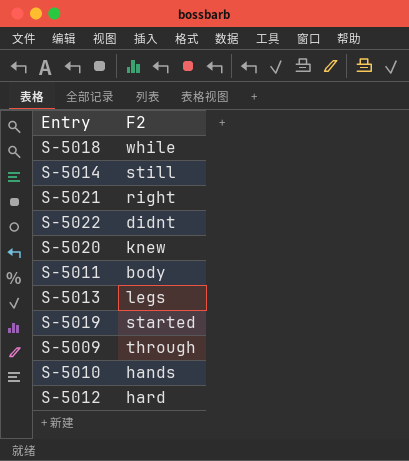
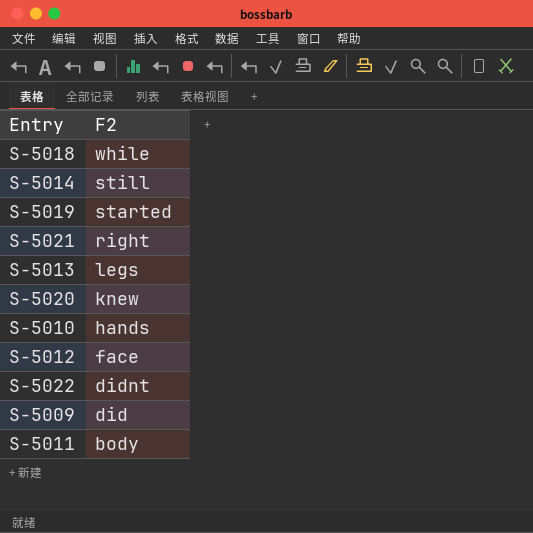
row order: none -> F2 descending
S-5012 | F2: hard -> face
S-5009 | F2: through -> did

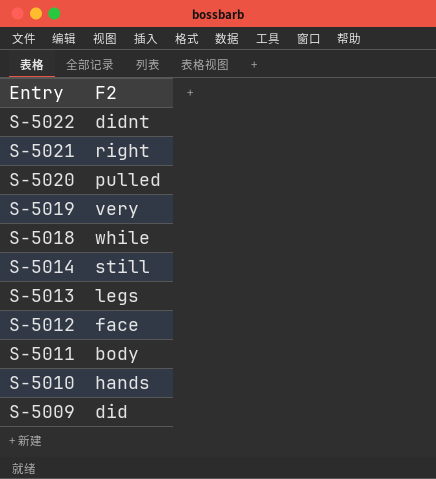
row order: F2 descending -> Entry descending
S-5020 | F2: knew -> pulled
S-5019 | F2: started -> very

